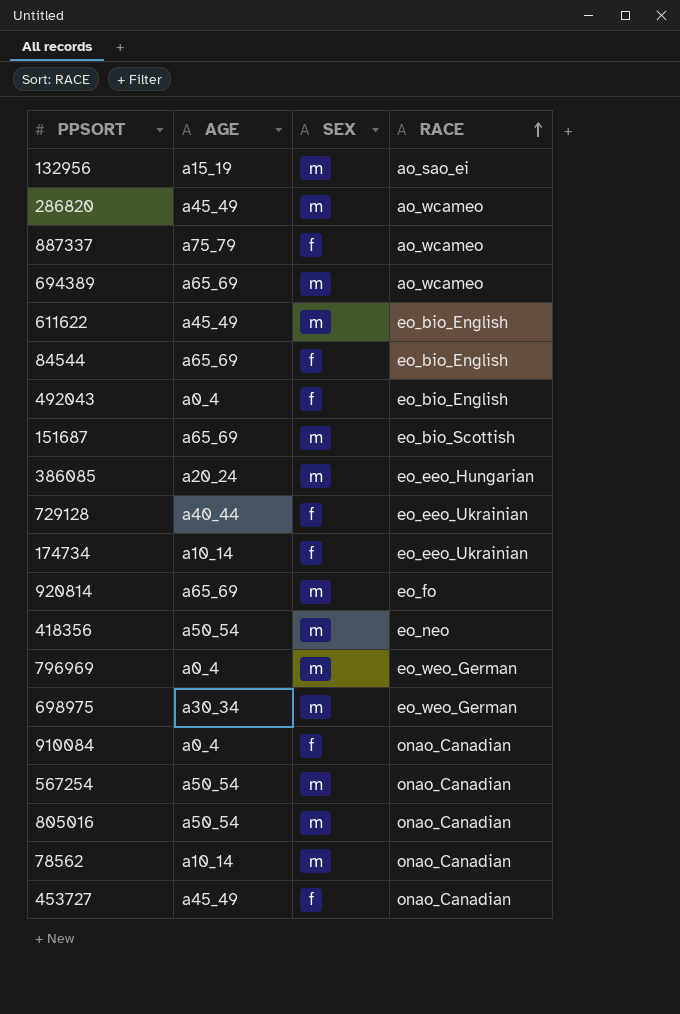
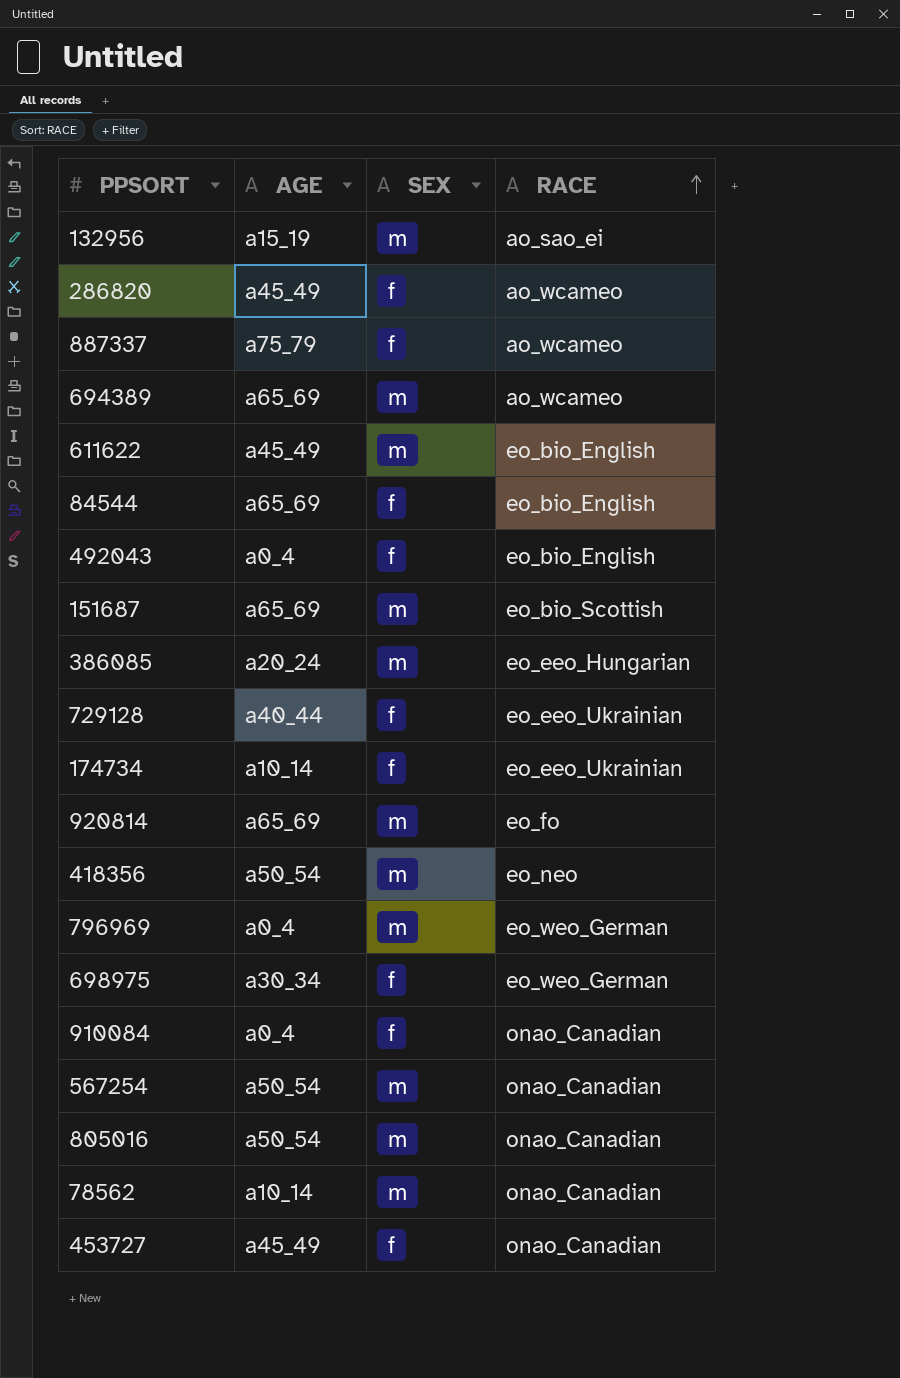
286820 | SEX: m -> f
698975 | SEX: m -> f

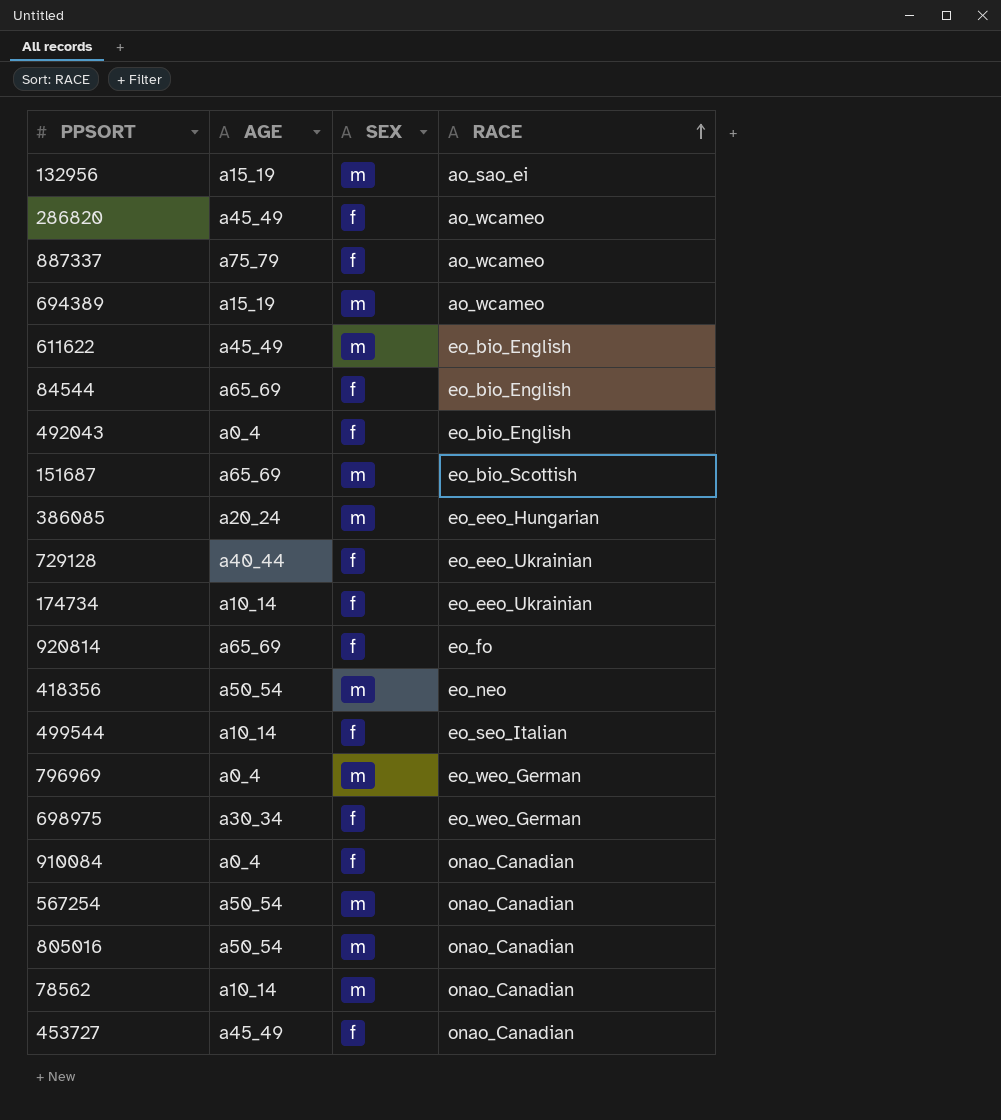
694389 | AGE: a65_69 -> a15_19
920814 | SEX: m -> f
row 499544: none -> a10_14 | f | eo_seo_Italian

